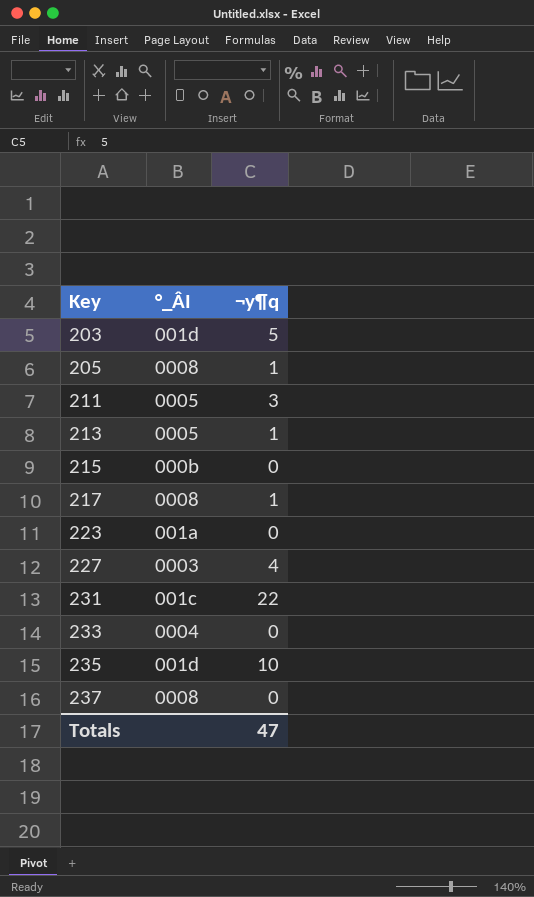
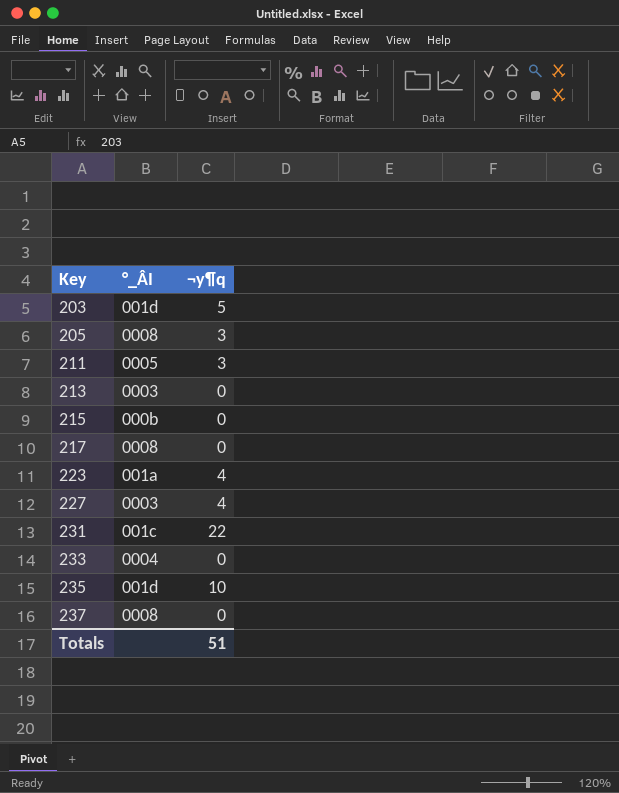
205 | ¬y¶q: 1 -> 3
213 | °_ÂI: 0005 -> 0003
213 | ¬y¶q: 1 -> 0
217 | ¬y¶q: 1 -> 0
223 | ¬y¶q: 0 -> 4
Totals | ¬y¶q: 47 -> 51

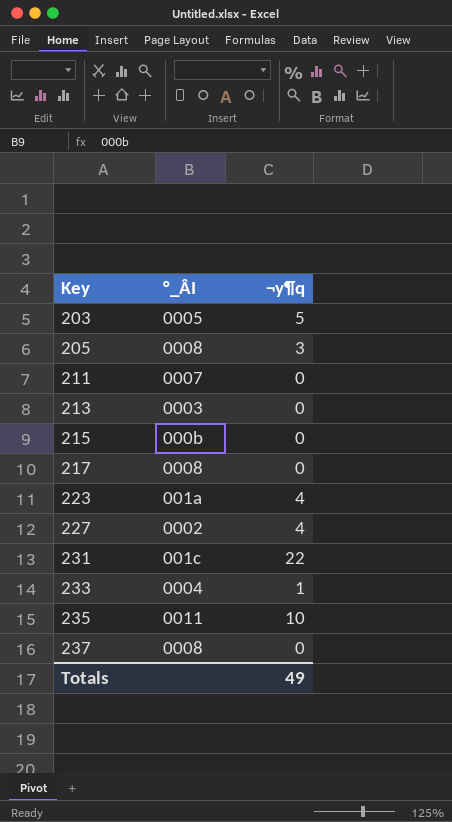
203 | °_ÂI: 001d -> 0005
211 | °_ÂI: 0005 -> 0007
211 | ¬y¶q: 3 -> 0
227 | °_ÂI: 0003 -> 0002
233 | ¬y¶q: 0 -> 1
235 | °_ÂI: 001d -> 0011
Totals | ¬y¶q: 51 -> 49

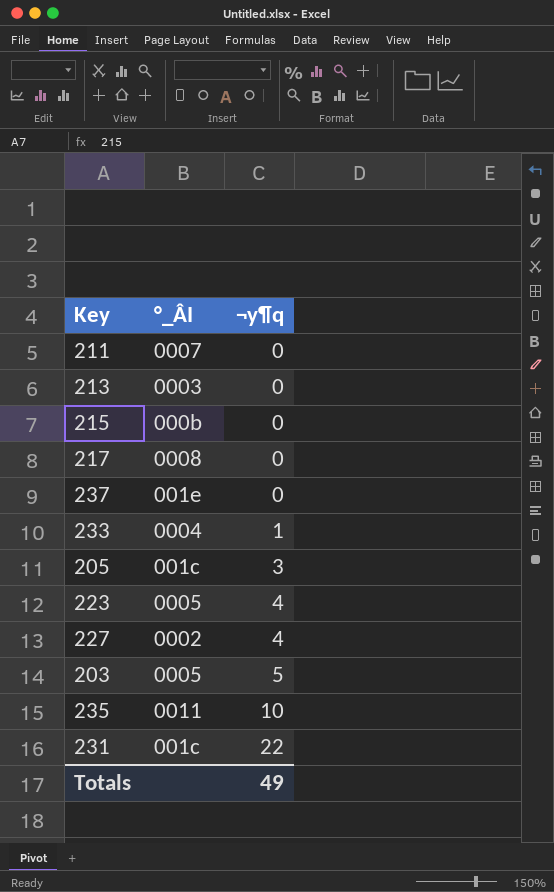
row order: Key ascending -> ¬y¶q ascending
237 | °_ÂI: 0008 -> 001e
205 | °_ÂI: 0008 -> 001c
223 | °_ÂI: 001a -> 0005

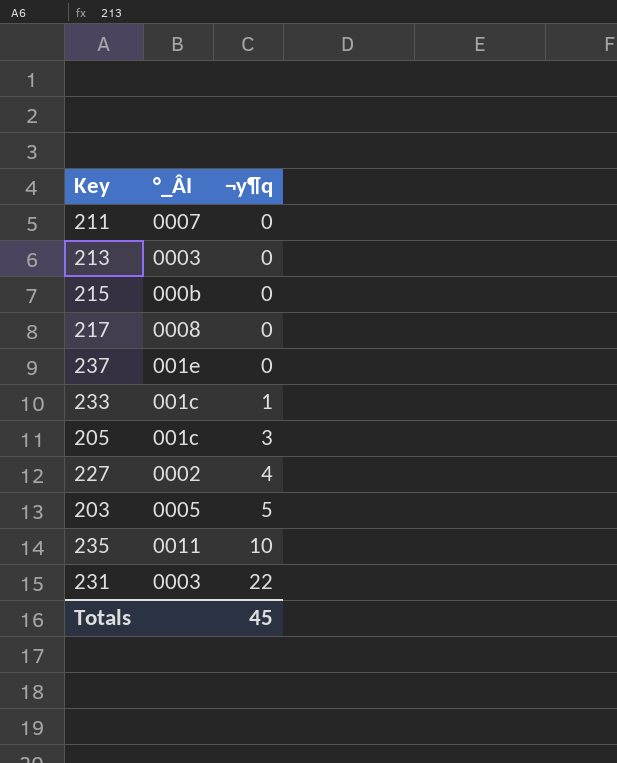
row 223: 0005 | 4 -> none
233 | °_ÂI: 0004 -> 001c
231 | °_ÂI: 001c -> 0003
Totals | ¬y¶q: 49 -> 45

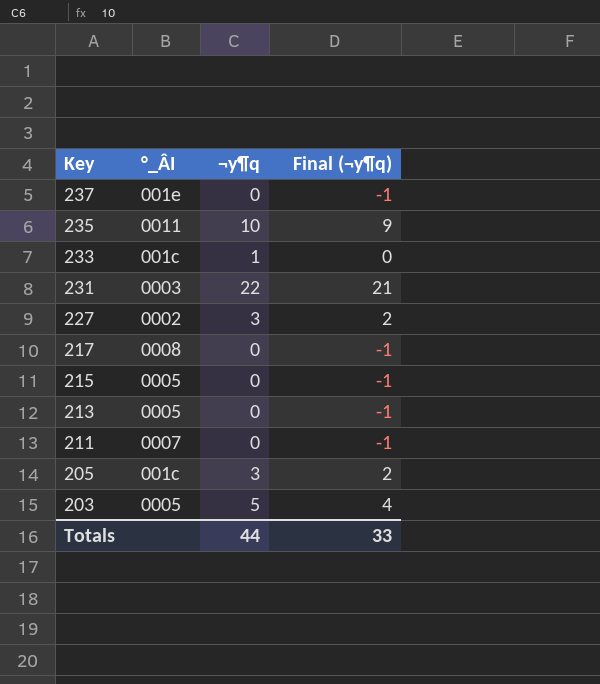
row order: ¬y¶q ascending -> Key descending
column Final (¬y¶q) | formula: none -> [¬y¶q] - 1
227 | ¬y¶q: 4 -> 3
215 | °_ÂI: 000b -> 0005
213 | °_ÂI: 0003 -> 0005
Totals | ¬y¶q: 45 -> 44

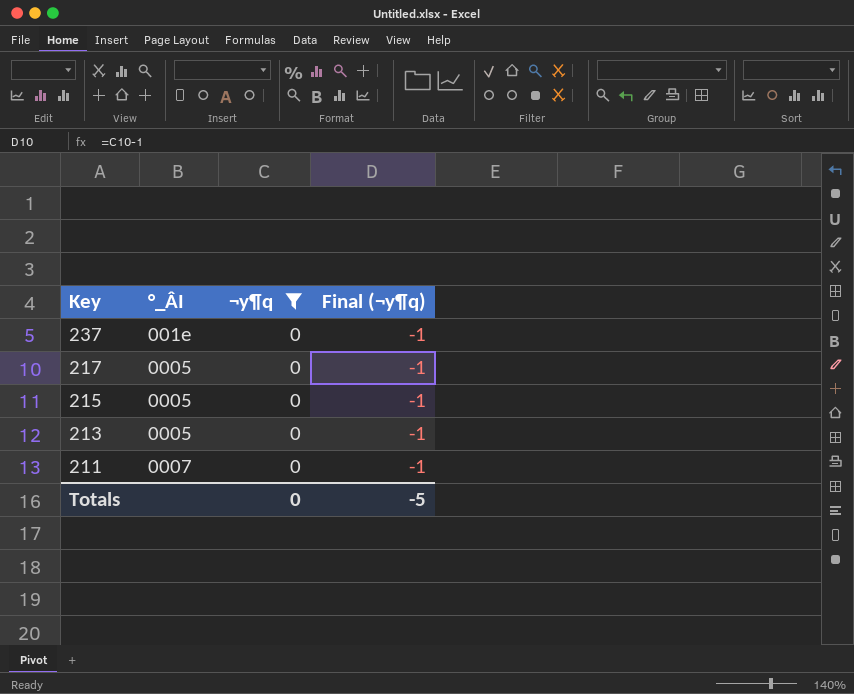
filter: none -> ¬y¶q = 0
217 | °_ÂI: 0008 -> 0005
Totals | ¬y¶q: 44 -> 0
Totals | Final (¬y¶q): 33 -> -5

